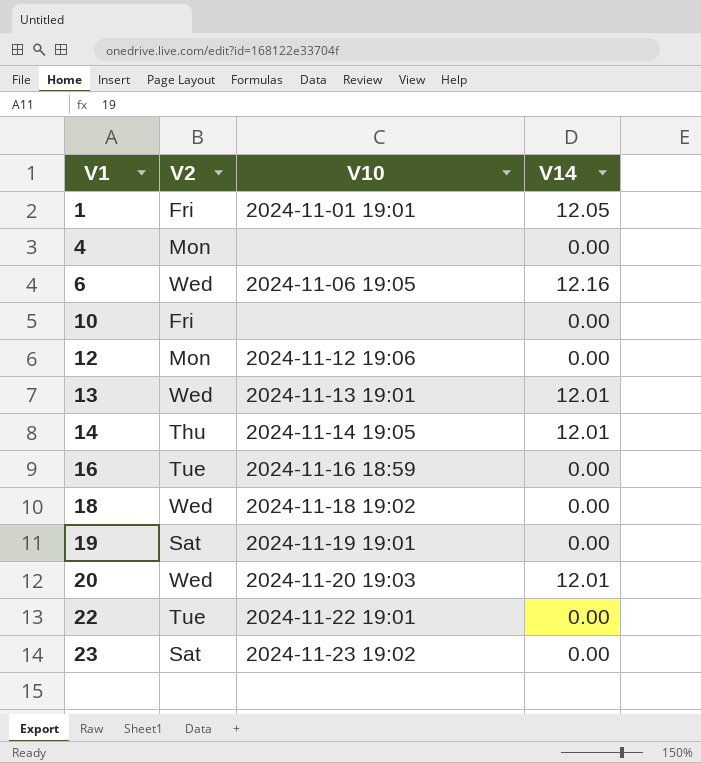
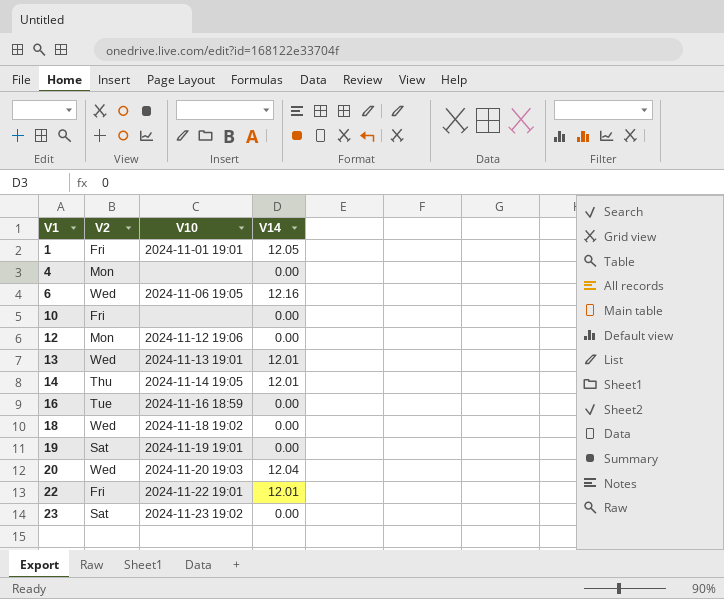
20 | V14: 12.01 -> 12.04
22 | V2: Tue -> Fri
22 | V14: 0.00 -> 12.01

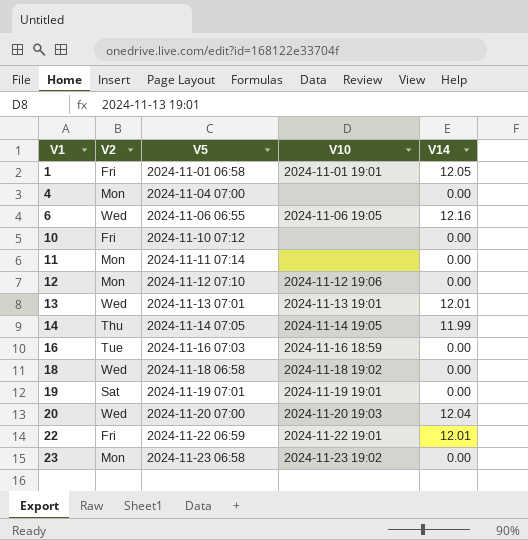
column V5 | position: none -> 3
row 11: none -> Mon | 2024-11-11 07:14 | none | 0.00
14 | V14: 12.01 -> 11.99
23 | V2: Sat -> Mon

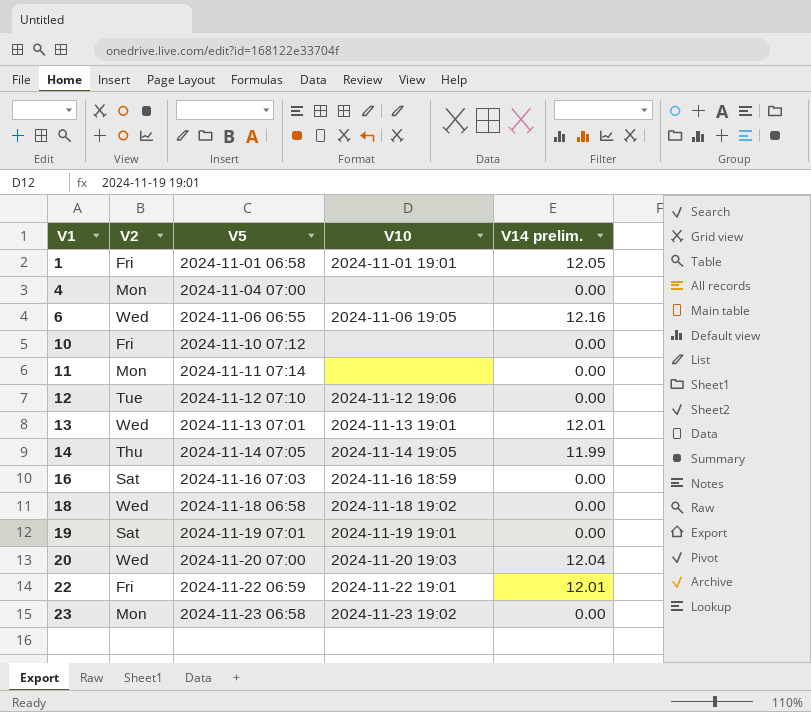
column name: V14 -> V14 prelim.
12 | V2: Mon -> Tue
16 | V2: Tue -> Sat

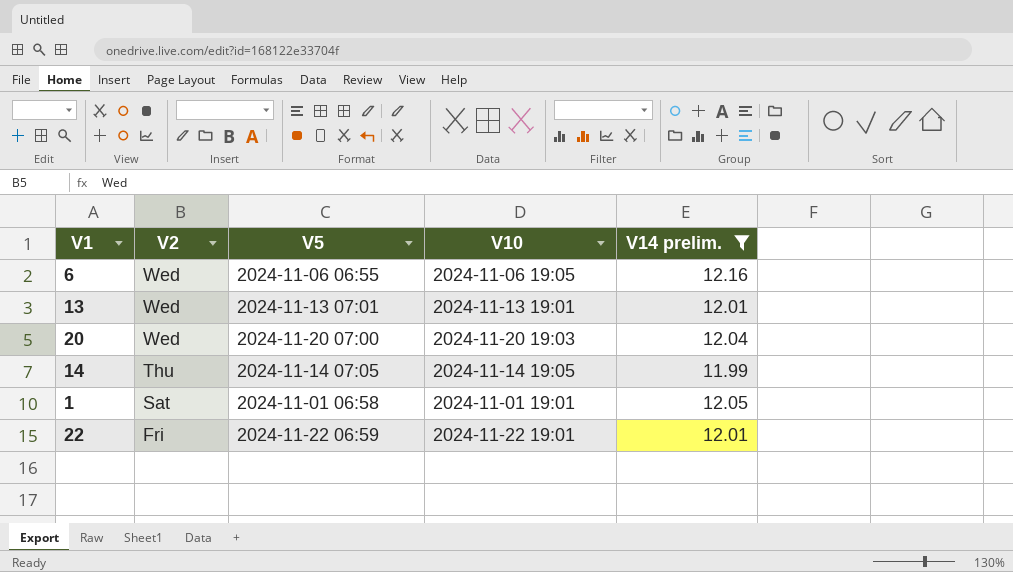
filter: none -> V14 prelim. != 0.00
row order: V1 ascending -> V2 descending
1 | V2: Fri -> Sat

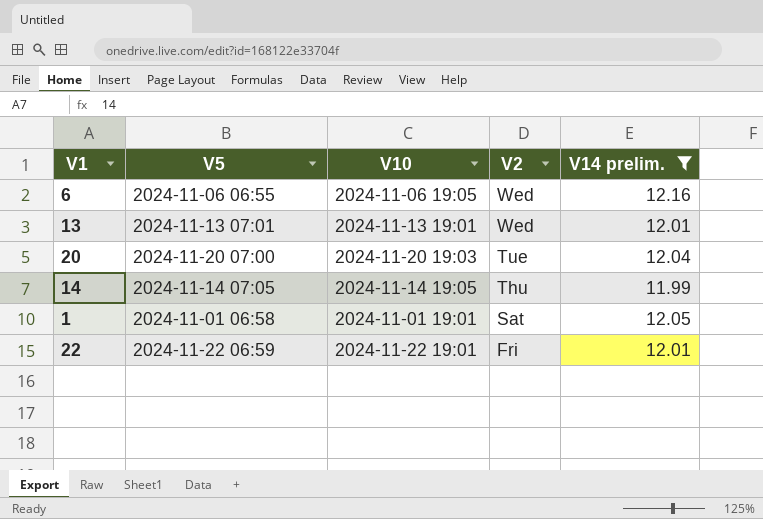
column V2 | position: 2 -> 4
20 | V2: Wed -> Tue

